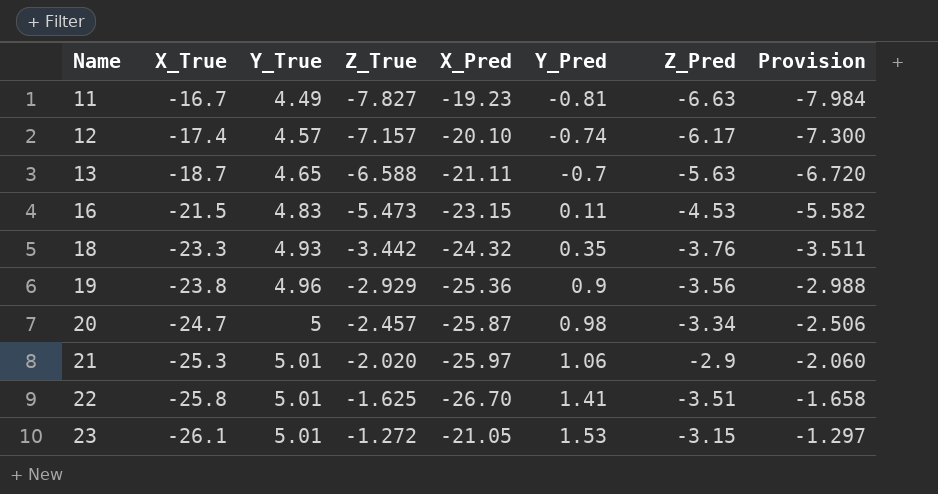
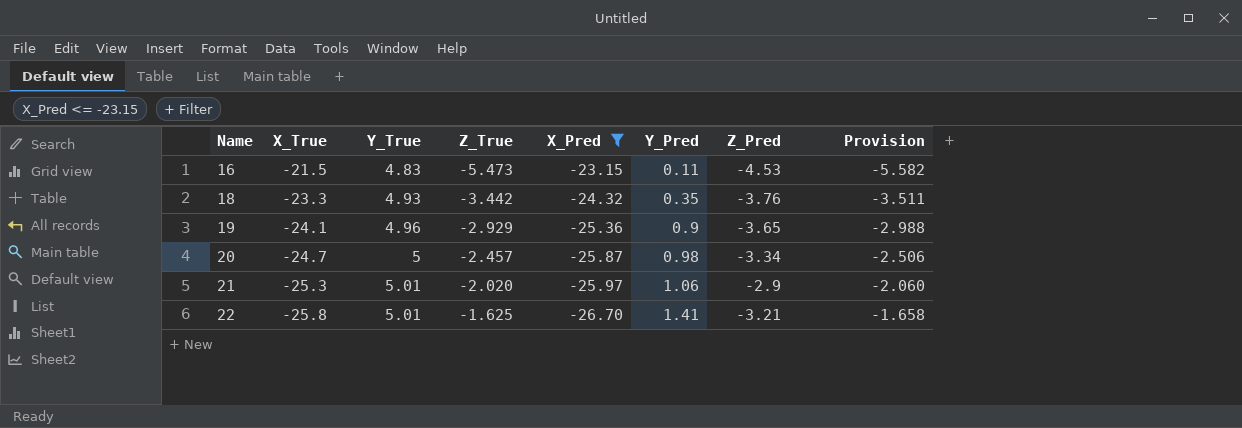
filter: none -> X_Pred <= -23.15
19 | X_True: -23.8 -> -24.1
19 | Z_Pred: -3.56 -> -3.65
22 | Z_Pred: -3.51 -> -3.21

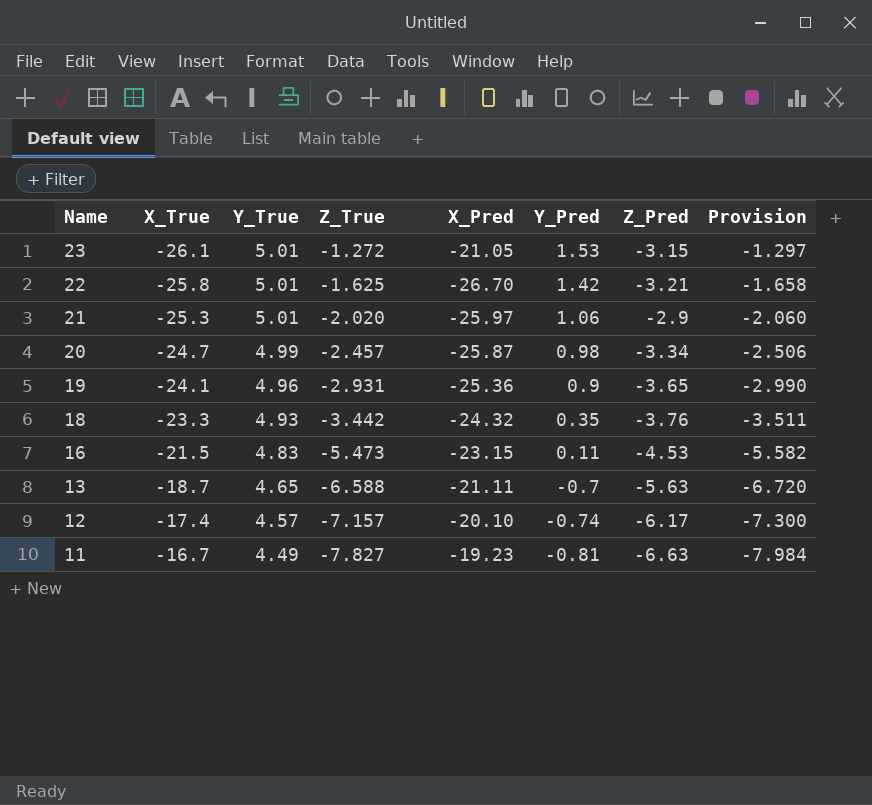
filter: X_Pred <= -23.15 -> none
row order: Name ascending -> Name descending
22 | Y_Pred: 1.41 -> 1.42
20 | Y_True: 5 -> 4.99
19 | Z_True: -2.929 -> -2.931
19 | Provision: -2.988 -> -2.990

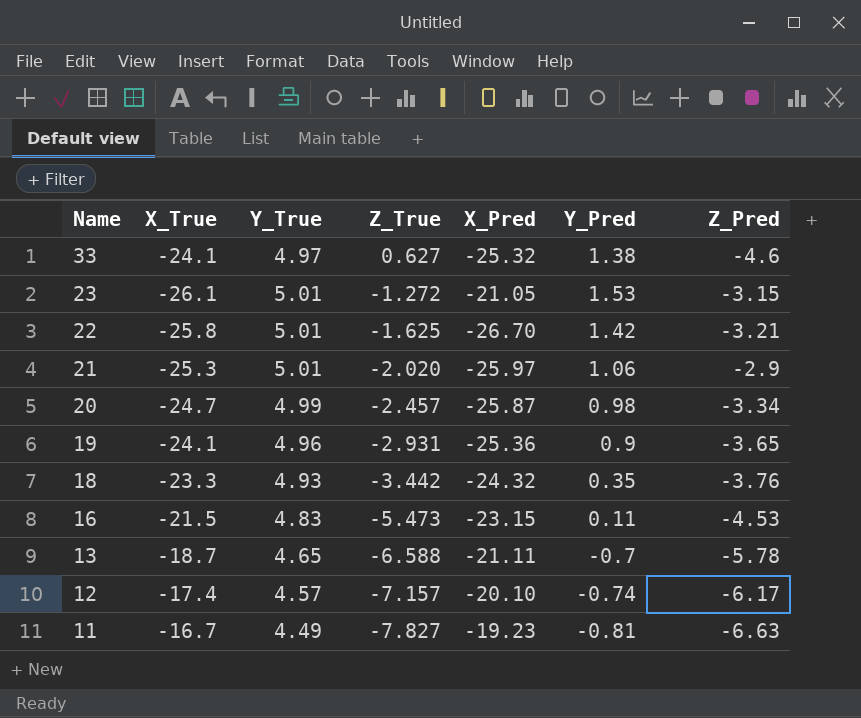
column Provision | formula: [Z_True] * 1.02 -> none
row 33: none -> -24.1 | 4.97 | 0.627 | -25.32 | 1.38 | -4.6
13 | Z_Pred: -5.63 -> -5.78

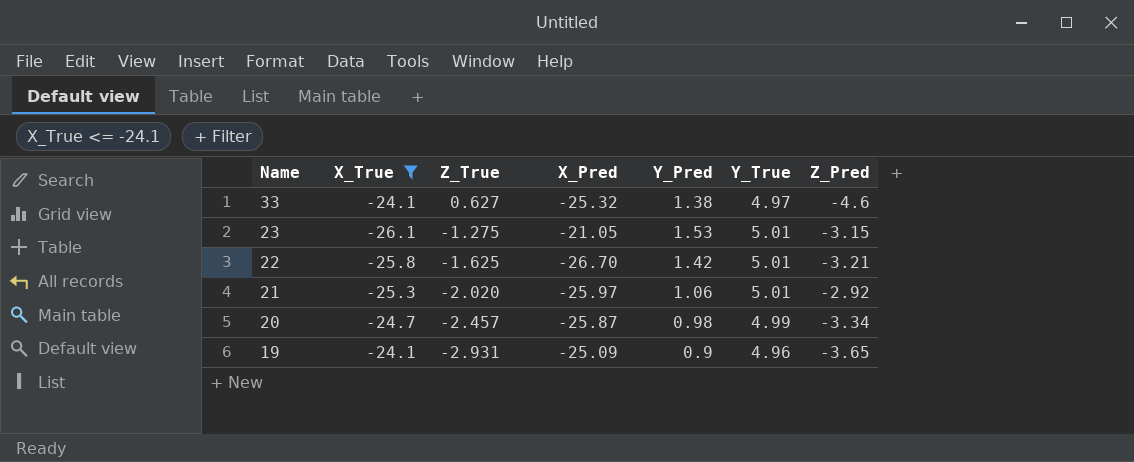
filter: none -> X_True <= -24.1
column Y_True | position: 3 -> 6
23 | Z_True: -1.272 -> -1.275
21 | Z_Pred: -2.9 -> -2.92
19 | X_Pred: -25.36 -> -25.09

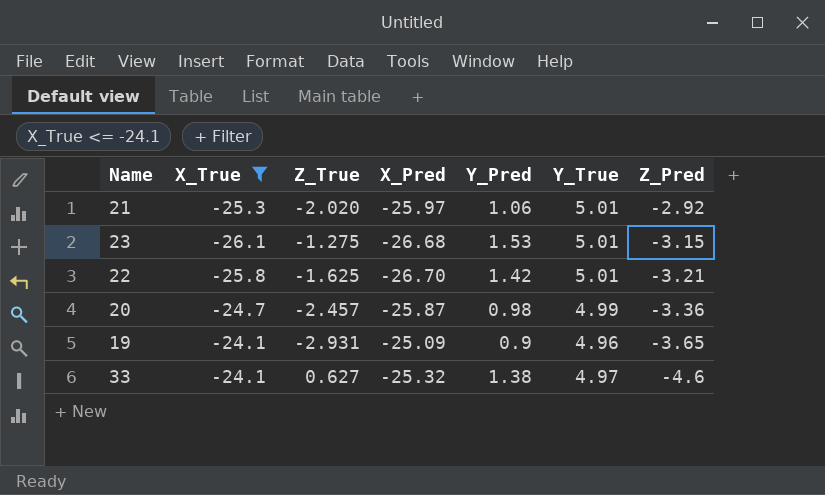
row order: Name descending -> Z_Pred descending
23 | X_Pred: -21.05 -> -26.68
20 | Z_Pred: -3.34 -> -3.36

